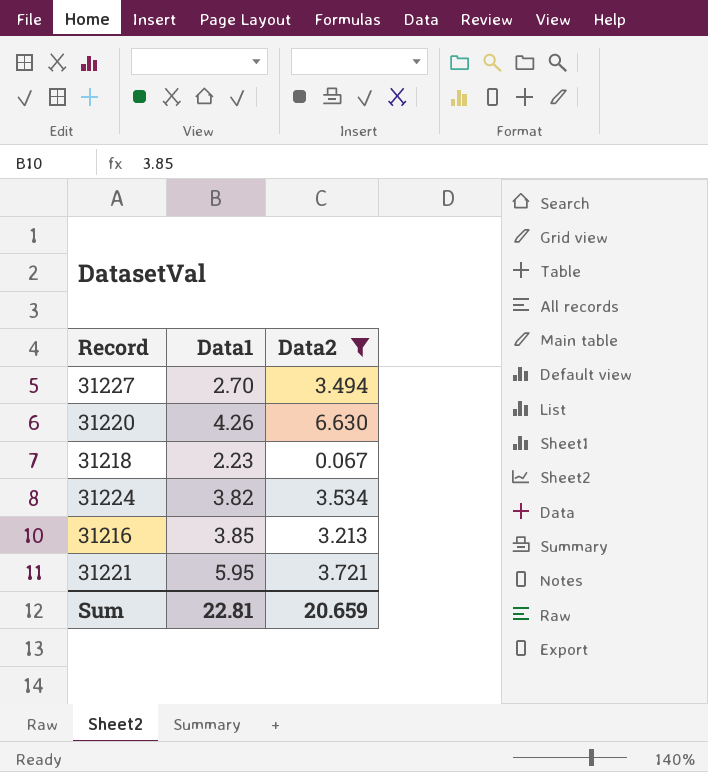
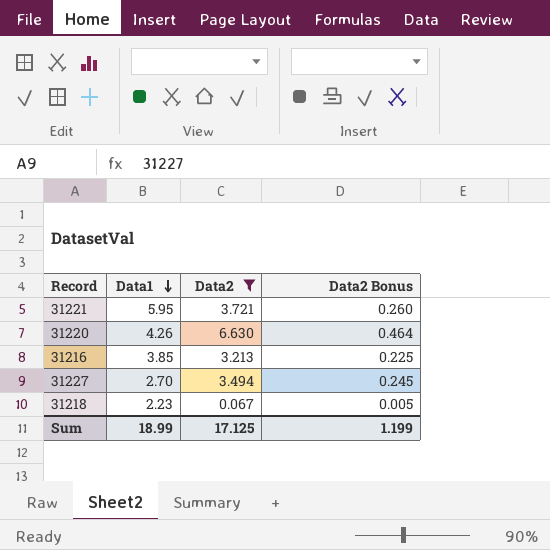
row order: none -> Data1 descending
column Data2 Bonus | formula: none -> [Data2] * 0.07
row 31224: 3.82 | 3.534 -> none
Sum | Data1: 22.81 -> 18.99
Sum | Data2: 20.659 -> 17.125

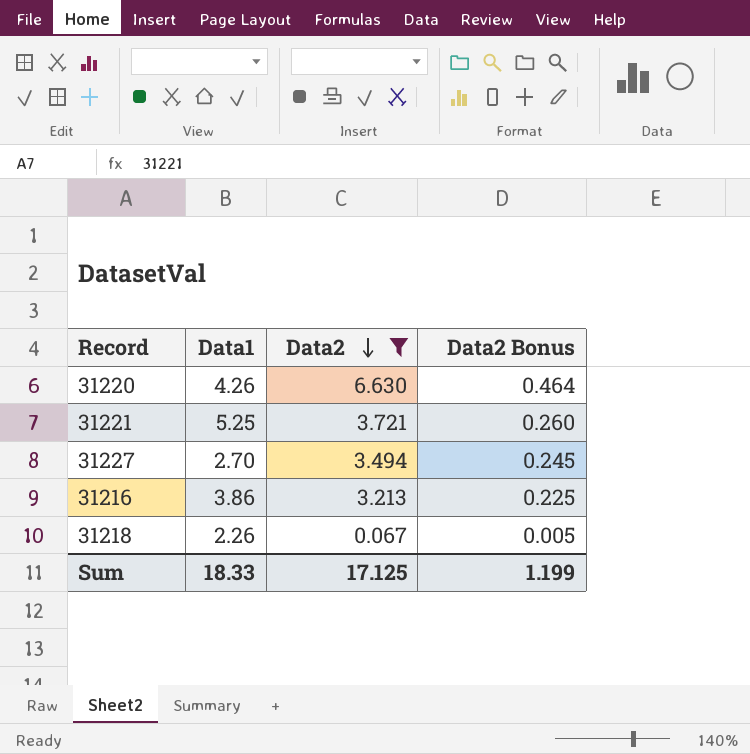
row order: Data1 descending -> Data2 descending
31221 | Data1: 5.95 -> 5.25
31216 | Data1: 3.85 -> 3.86
31218 | Data1: 2.23 -> 2.26
Sum | Data1: 18.99 -> 18.33

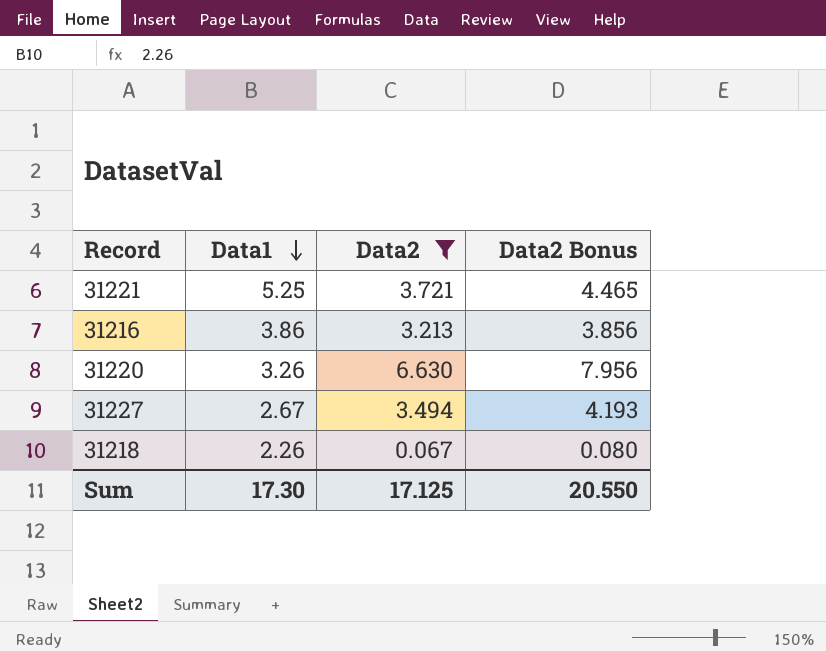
row order: Data2 descending -> Data1 descending
column Data2 Bonus | formula: [Data2] * 0.07 -> [Data2] * 1.2
31220 | Data1: 4.26 -> 3.26
31227 | Data1: 2.70 -> 2.67
Sum | Data1: 18.33 -> 17.30
Sum | Data2 Bonus: 1.199 -> 20.550

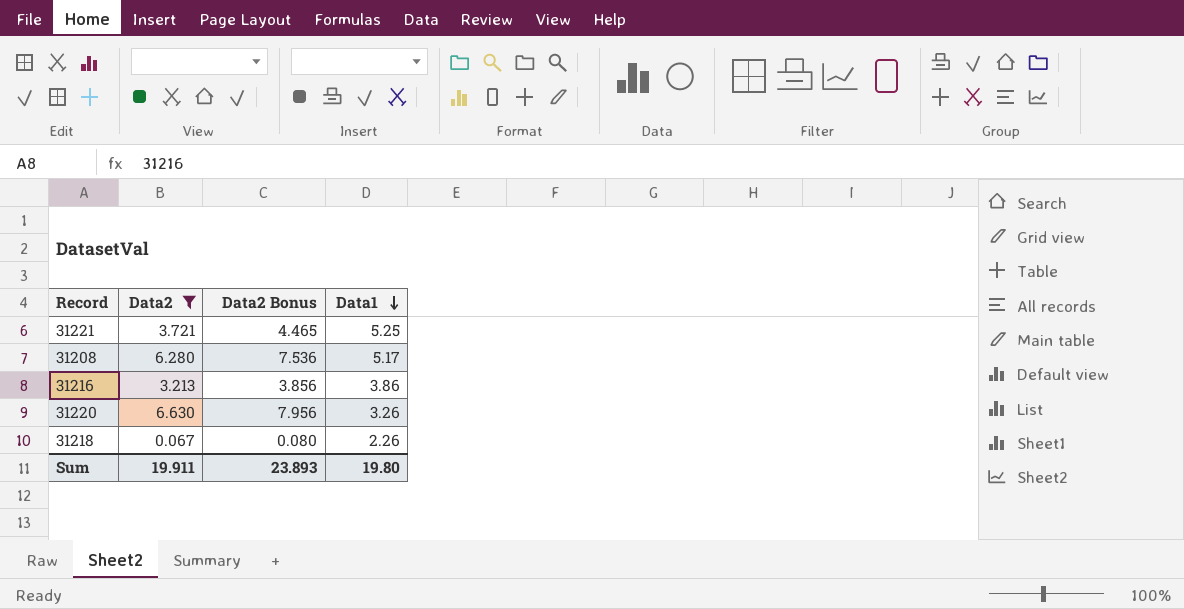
column Data1 | position: 2 -> 4
row 31227: 2.67 | 3.494 | 4.193 -> none
row 31208: none -> 6.280 | 7.536 | 5.17
Sum | Data2: 17.125 -> 19.911
Sum | Data2 Bonus: 20.550 -> 23.893
Sum | Data1: 17.30 -> 19.80

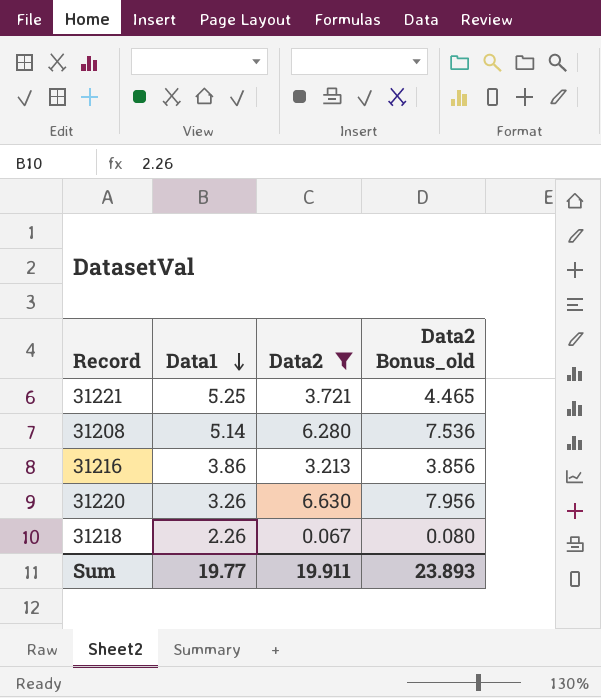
column Data1 | position: 4 -> 2
column name: Data2 Bonus -> Data2 Bonus_old
31208 | Data1: 5.17 -> 5.14
Sum | Data1: 19.80 -> 19.77

